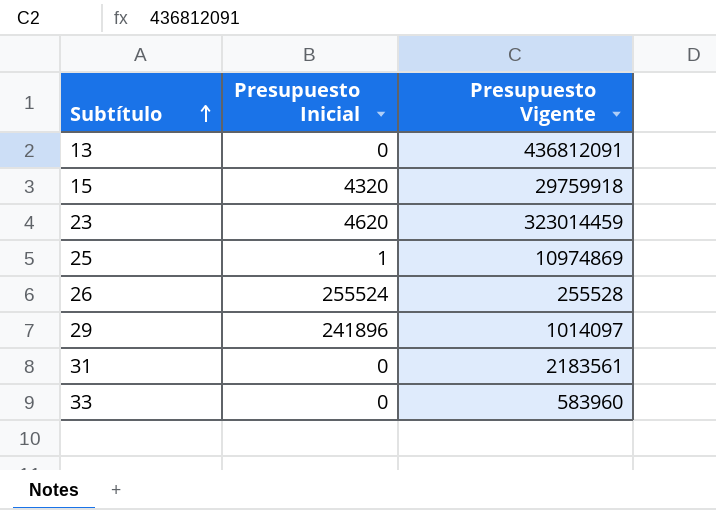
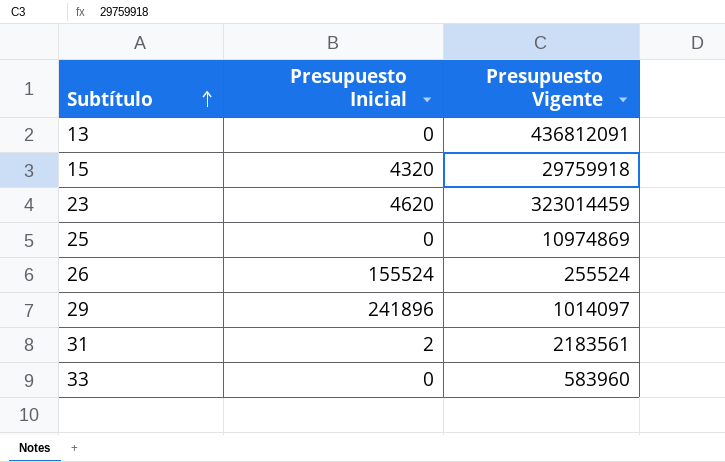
25 | Presupuesto Inicial: 1 -> 0
26 | Presupuesto Inicial: 255524 -> 155524
26 | Presupuesto Vigente: 255528 -> 255524
31 | Presupuesto Inicial: 0 -> 2

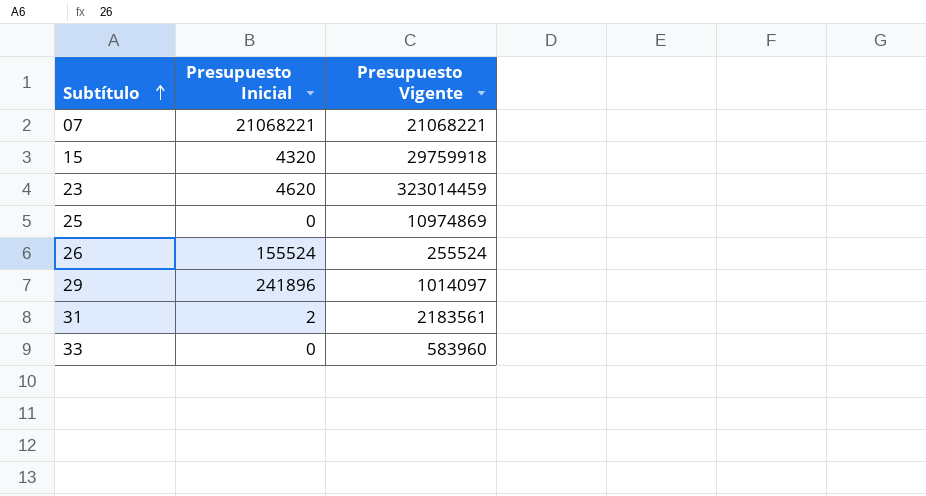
row 13: 0 | 436812091 -> none
row 07: none -> 21068221 | 21068221

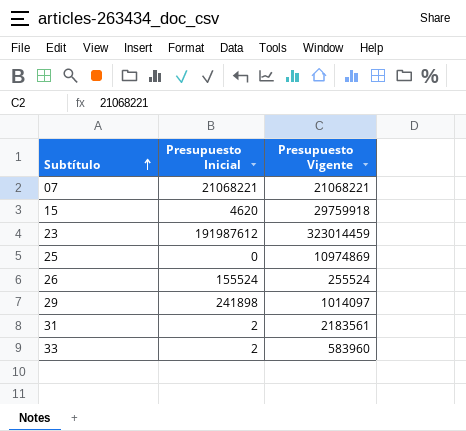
15 | Presupuesto Inicial: 4320 -> 4620
23 | Presupuesto Inicial: 4620 -> 191987612
29 | Presupuesto Inicial: 241896 -> 241898
33 | Presupuesto Inicial: 0 -> 2

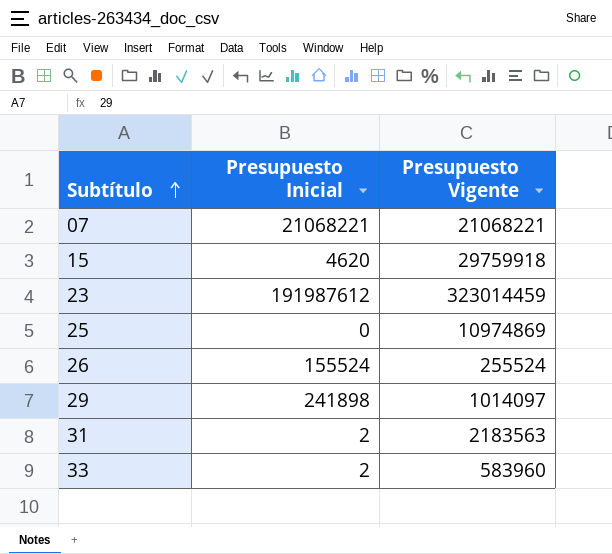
31 | Presupuesto Vigente: 2183561 -> 2183563

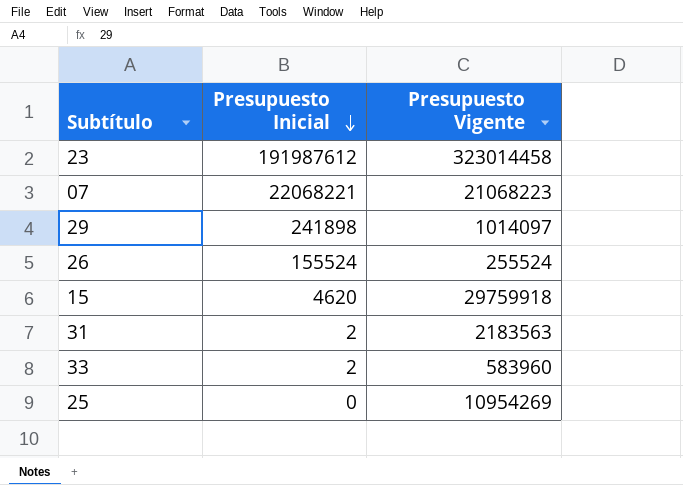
row order: Subtítulo ascending -> Presupuesto Inicial descending
23 | Presupuesto Vigente: 323014459 -> 323014458
07 | Presupuesto Inicial: 21068221 -> 22068221
07 | Presupuesto Vigente: 21068221 -> 21068223
25 | Presupuesto Vigente: 10974869 -> 10954269

